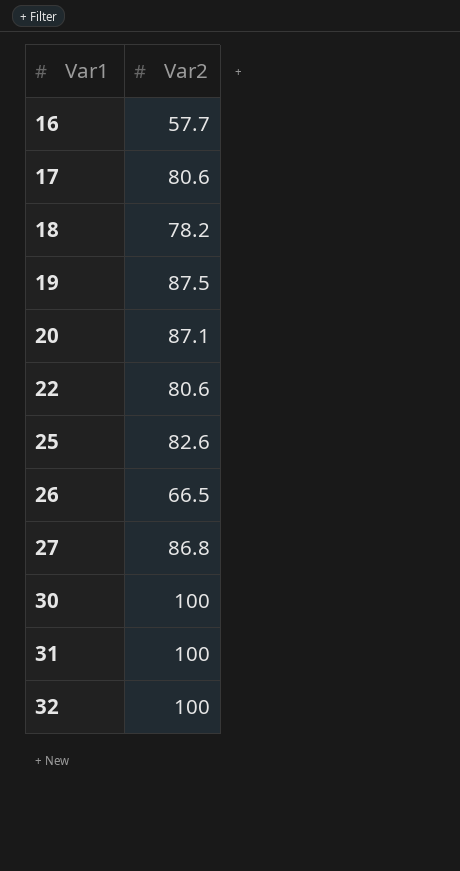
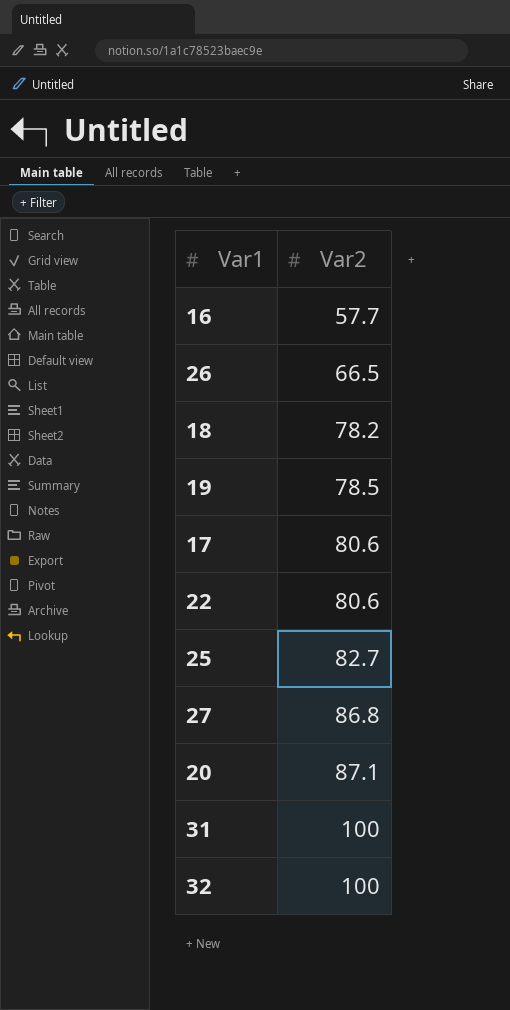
row order: Var1 ascending -> Var2 ascending
row 30: 100 -> none
19 | Var2: 87.5 -> 78.5
25 | Var2: 82.6 -> 82.7

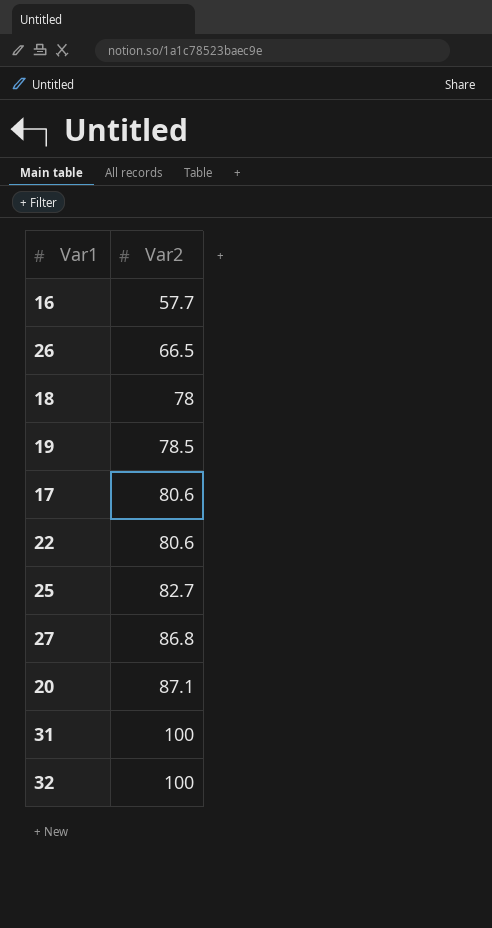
18 | Var2: 78.2 -> 78

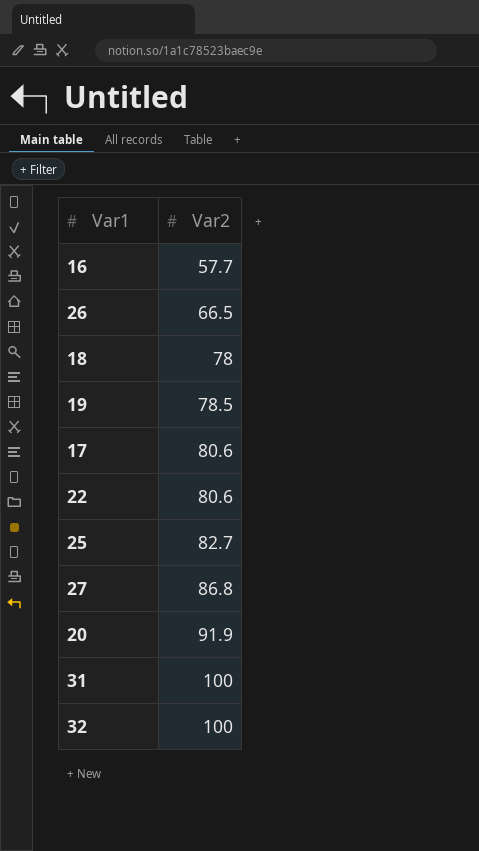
20 | Var2: 87.1 -> 91.9

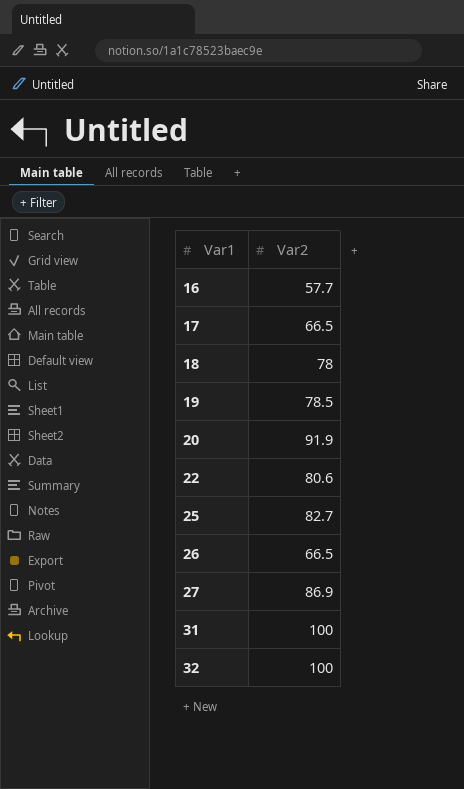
row order: Var2 ascending -> Var1 ascending
17 | Var2: 80.6 -> 66.5
27 | Var2: 86.8 -> 86.9

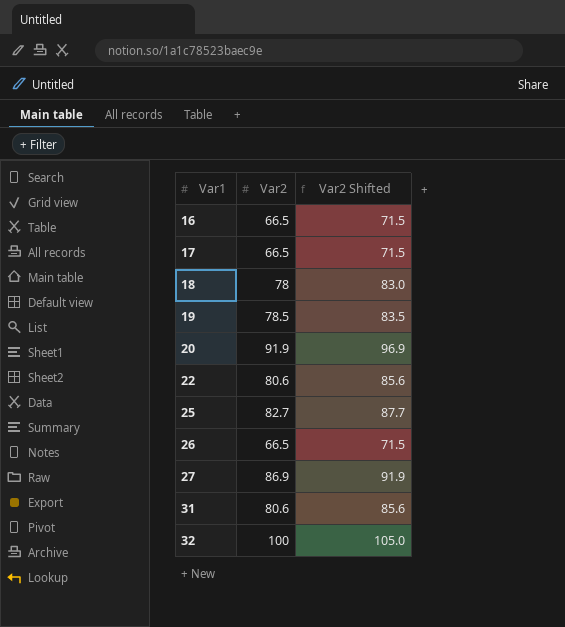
column Var2 Shifted | formula: none -> [Var2] + 5
16 | Var2: 57.7 -> 66.5
31 | Var2: 100 -> 80.6

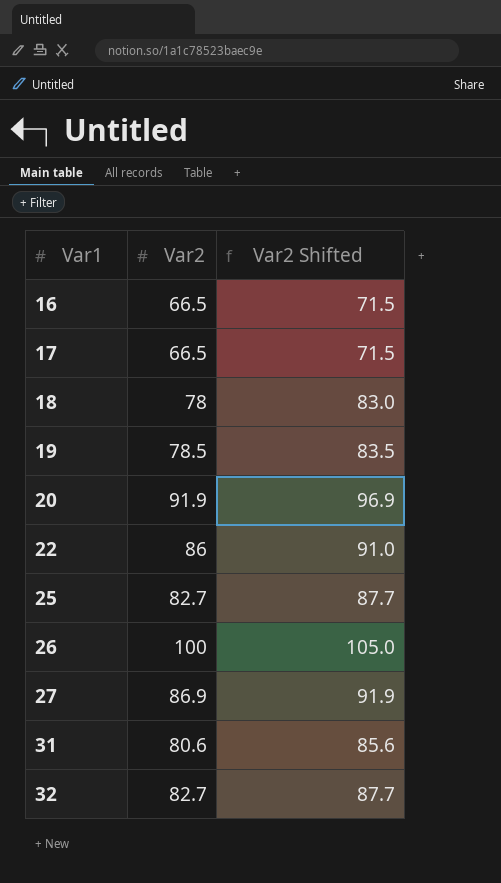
22 | Var2: 80.6 -> 86
22 | Var2 Shifted: 85.6 -> 91.0
26 | Var2: 66.5 -> 100
26 | Var2 Shifted: 71.5 -> 105.0
32 | Var2: 100 -> 82.7
32 | Var2 Shifted: 105.0 -> 87.7

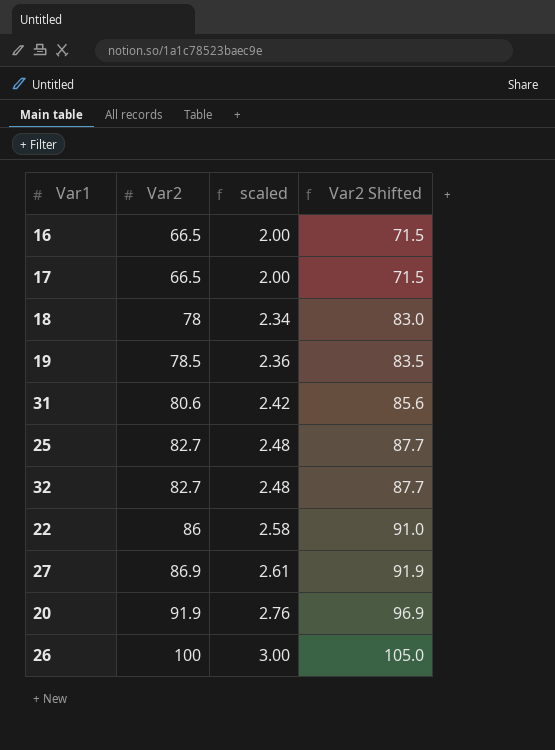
row order: Var1 ascending -> Var2 ascending
column scaled | formula: none -> [Var2] * 0.03

